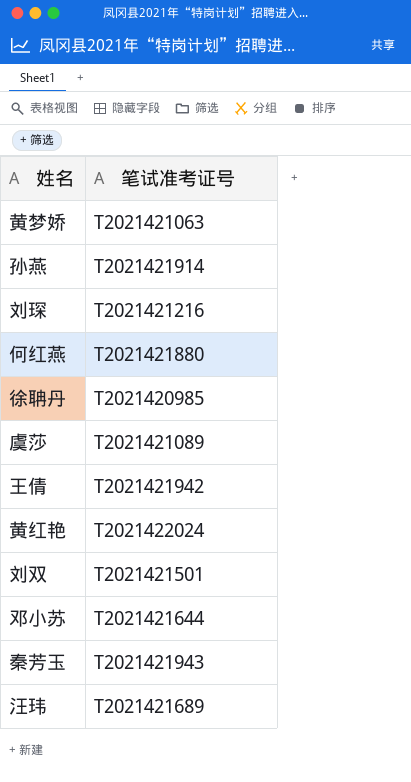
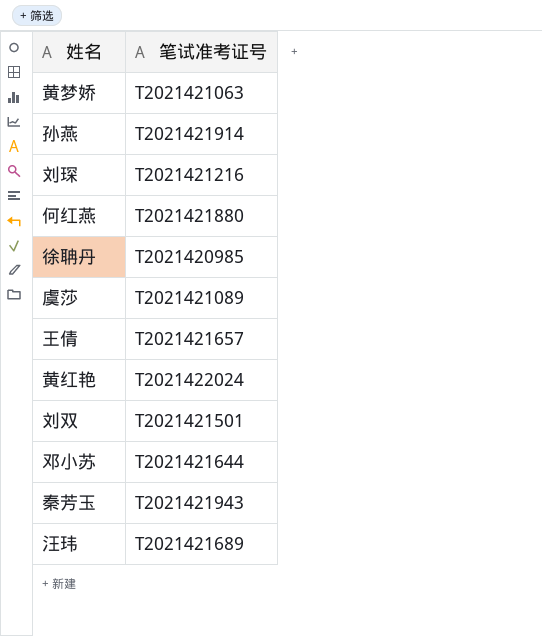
王倩 | 笔试准考证号: T2021421942 -> T2021421657

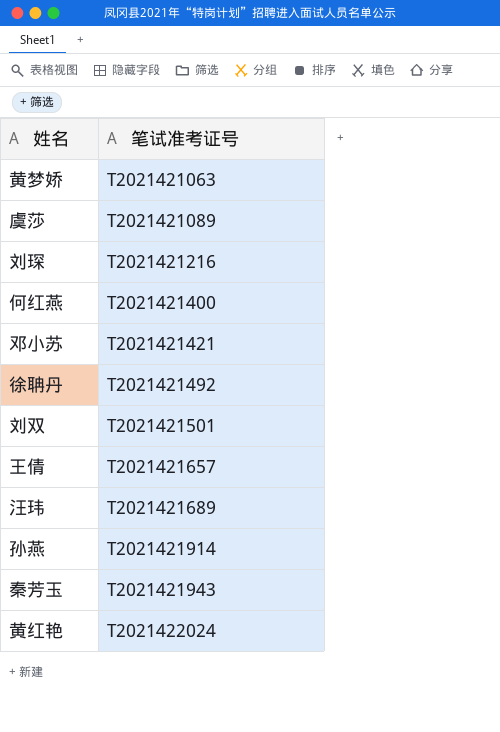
row order: none -> 笔试准考证号 ascending
何红燕 | 笔试准考证号: T2021421880 -> T2021421400
邓小苏 | 笔试准考证号: T2021421644 -> T2021421421
徐聃丹 | 笔试准考证号: T2021420985 -> T2021421492

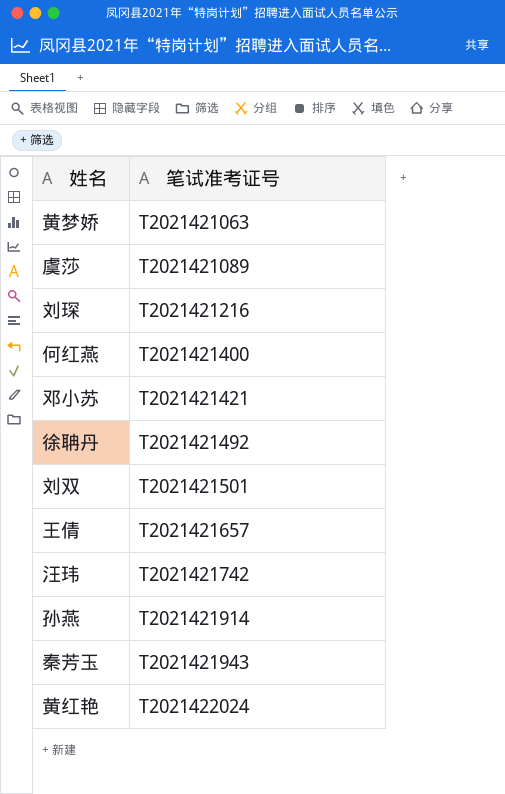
汪玮 | 笔试准考证号: T2021421689 -> T2021421742

